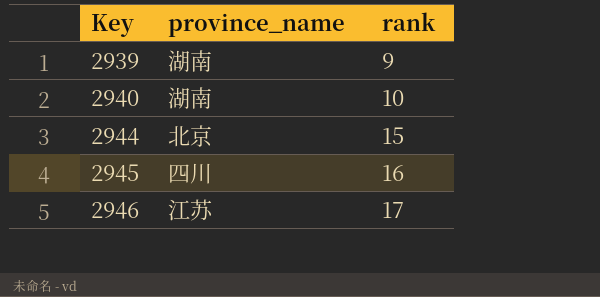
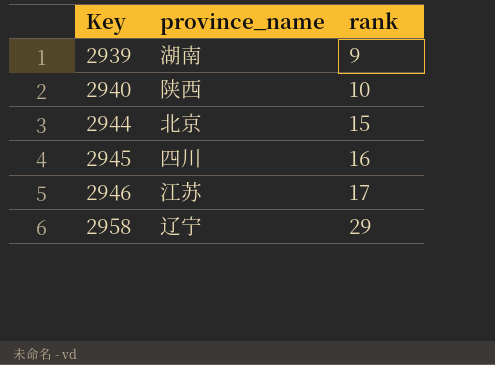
2940 | province_name: 湖南 -> 陕西
row 2958: none -> 辽宁 | 29

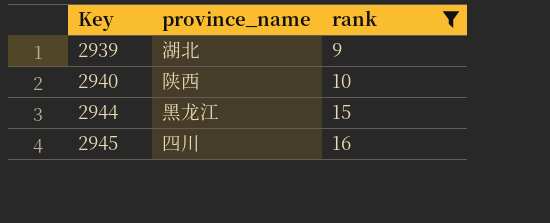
filter: none -> rank <= 16
2939 | province_name: 湖南 -> 湖北
2944 | province_name: 北京 -> 黑龙江

